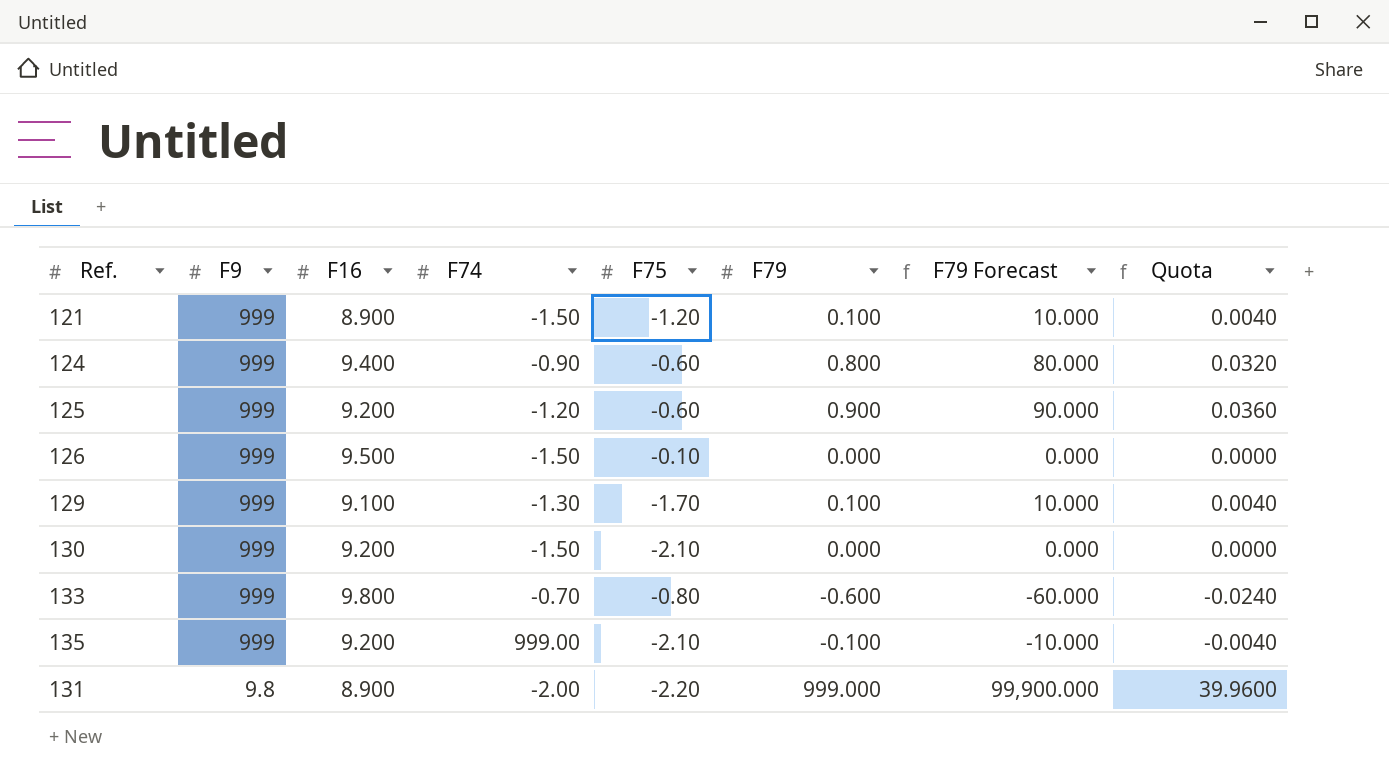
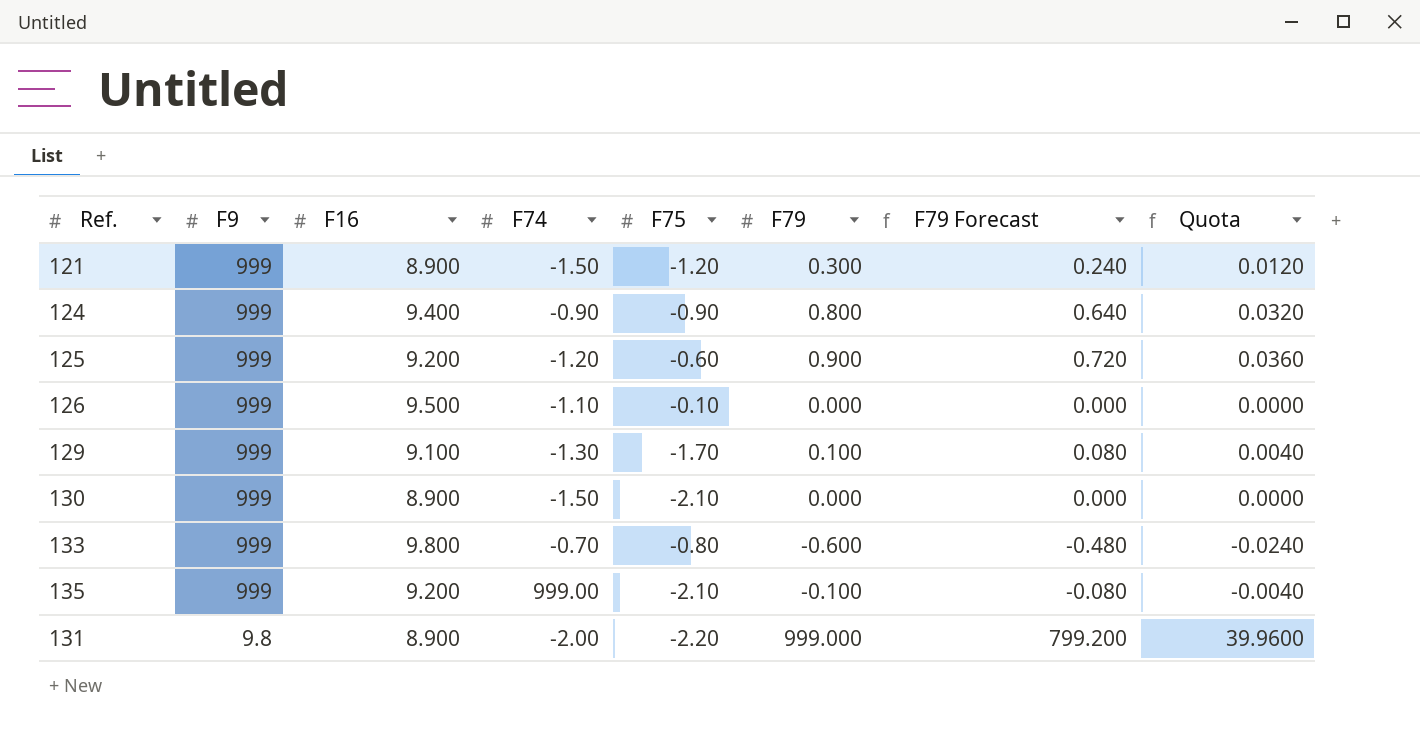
column F79 Forecast | formula: [F79] * 100 -> [F79] * 0.8
121 | F79: 0.100 -> 0.300
121 | Quota: 0.0040 -> 0.0120
124 | F75: -0.60 -> -0.90
126 | F74: -1.50 -> -1.10
130 | F16: 9.200 -> 8.900

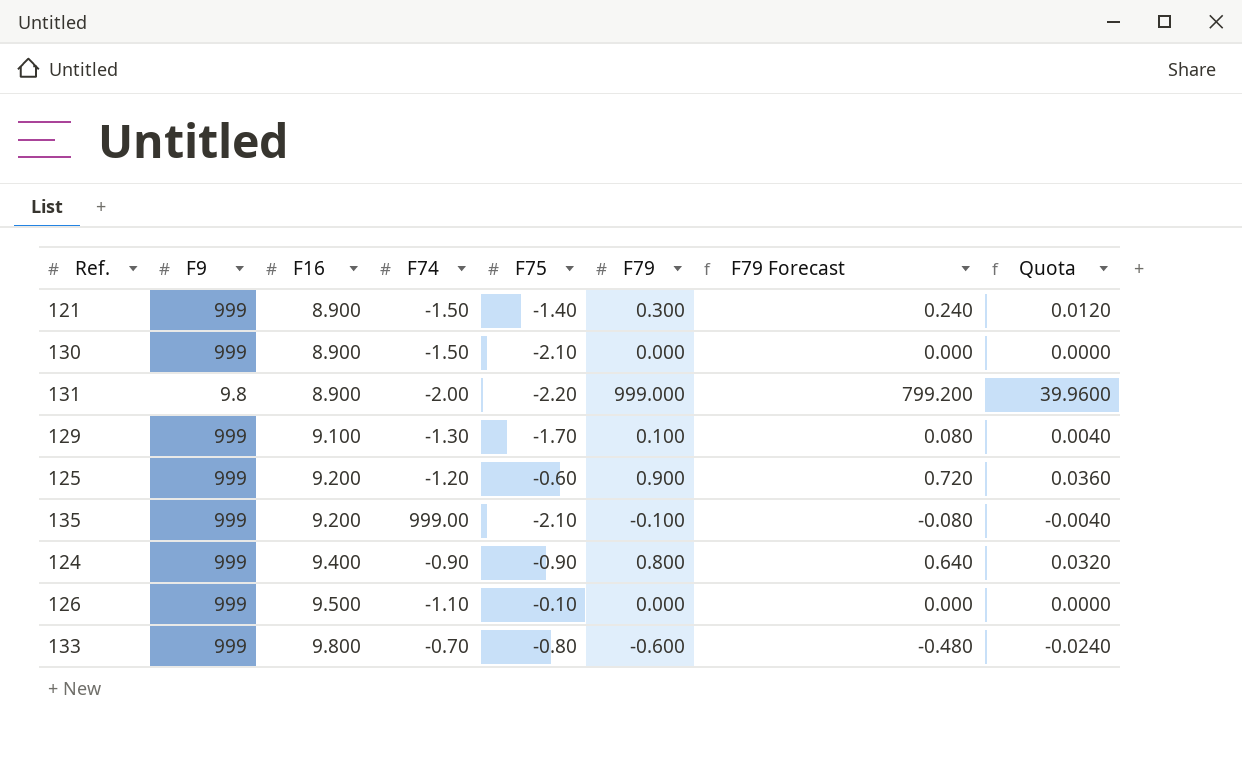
row order: F9 descending -> F16 ascending
121 | F75: -1.20 -> -1.40

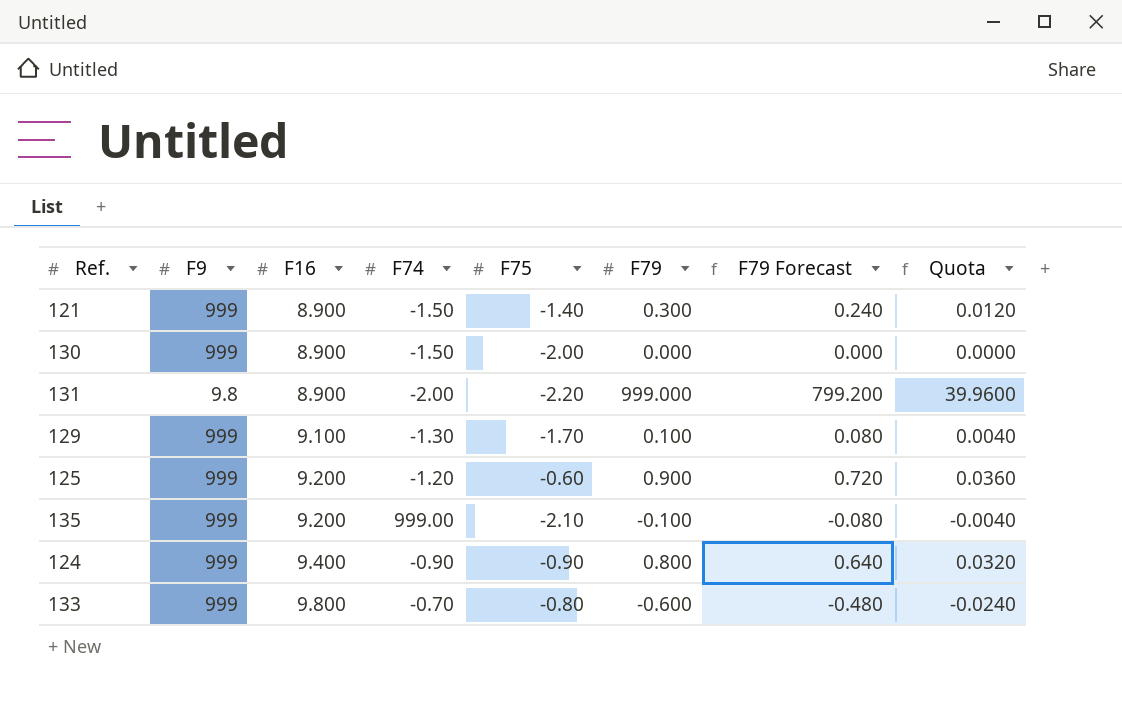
row 126: 999 | 9.500 | -1.10 | -0.10 | 0.000 | 0.000 | 0.0000 -> none
130 | F75: -2.10 -> -2.00

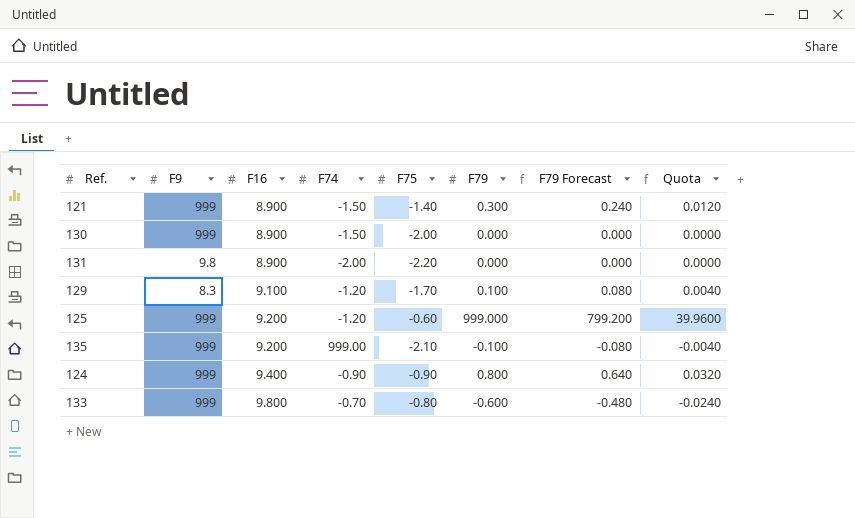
131 | F79: 999.000 -> 0.000
131 | F79 Forecast: 799.200 -> 0.000
131 | Quota: 39.9600 -> 0.0000
129 | F9: 999 -> 8.3
129 | F74: -1.30 -> -1.20
125 | F79: 0.900 -> 999.000
125 | F79 Forecast: 0.720 -> 799.200
125 | Quota: 0.0360 -> 39.9600

